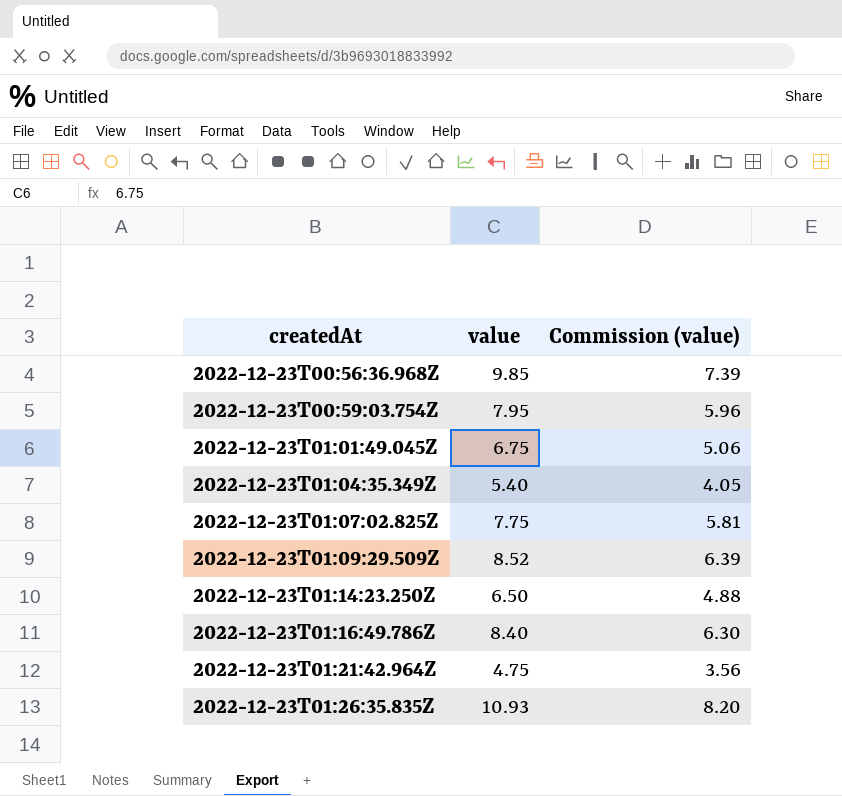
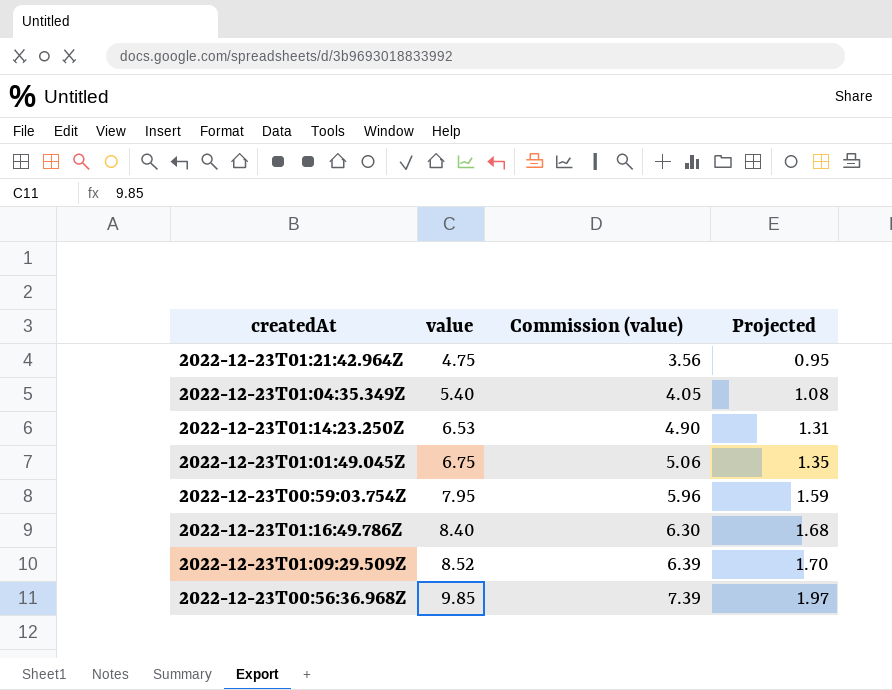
row order: createdAt ascending -> value ascending
column Projected | formula: none -> [value] * 0.2
row 2022-12-23T01:07:02.825Z: 7.75 | 5.81 -> none
row 2022-12-23T01:26:35.835Z: 10.93 | 8.20 -> none
2022-12-23T01:14:23.250Z | value: 6.50 -> 6.53
2022-12-23T01:14:23.250Z | Commission (value): 4.88 -> 4.90

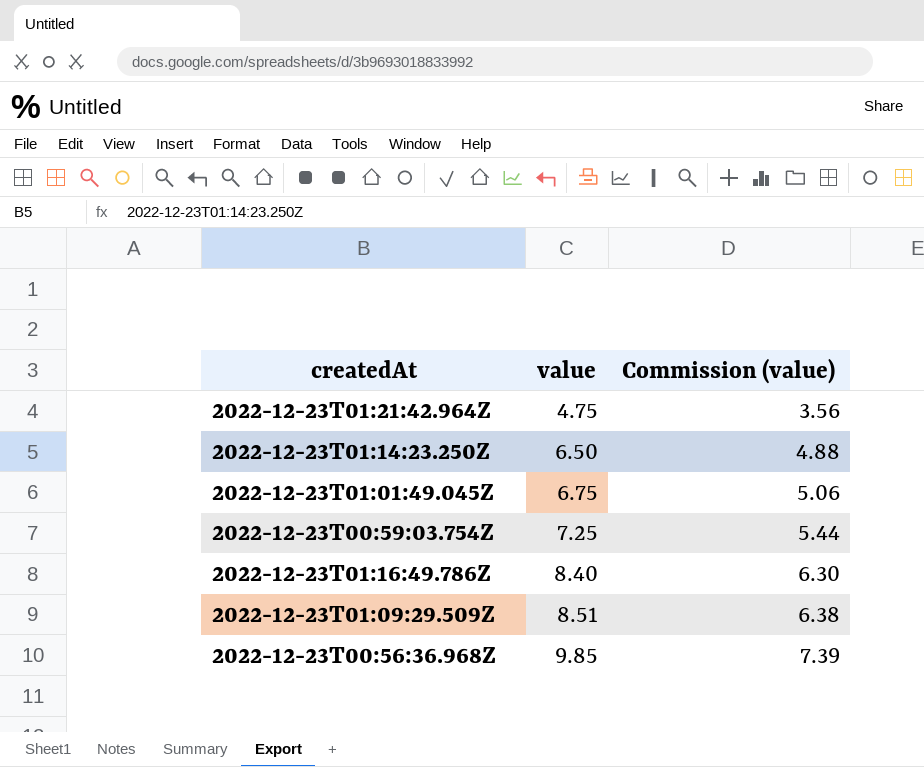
column Projected | formula: [value] * 0.2 -> none
row 2022-12-23T01:04:35.349Z: 5.40 | 4.05 | 1.08 -> none
2022-12-23T01:14:23.250Z | value: 6.53 -> 6.50
2022-12-23T01:14:23.250Z | Commission (value): 4.90 -> 4.88
2022-12-23T00:59:03.754Z | value: 7.95 -> 7.25
2022-12-23T00:59:03.754Z | Commission (value): 5.96 -> 5.44
2022-12-23T01:09:29.509Z | value: 8.52 -> 8.51
2022-12-23T01:09:29.509Z | Commission (value): 6.39 -> 6.38

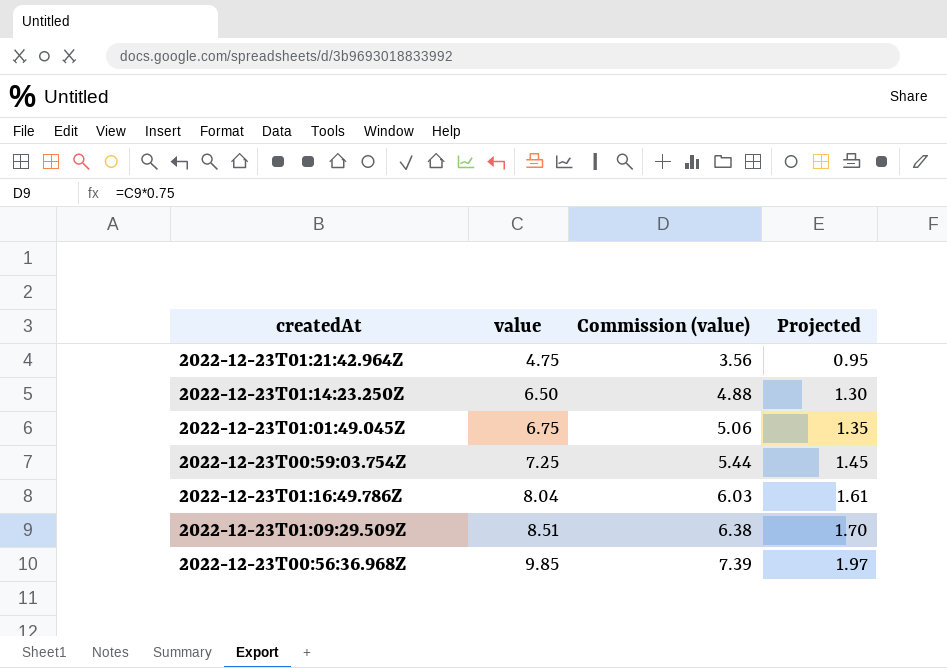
column Projected | formula: none -> [value] * 0.2
2022-12-23T01:16:49.786Z | value: 8.40 -> 8.04
2022-12-23T01:16:49.786Z | Commission (value): 6.30 -> 6.03

